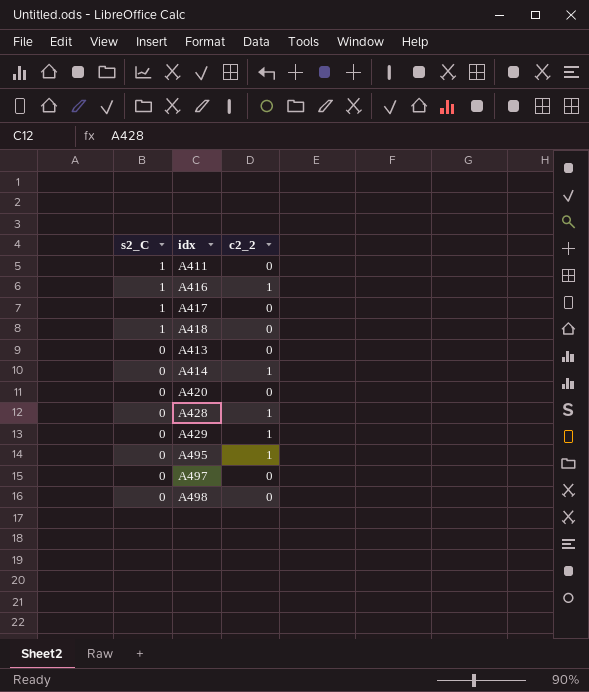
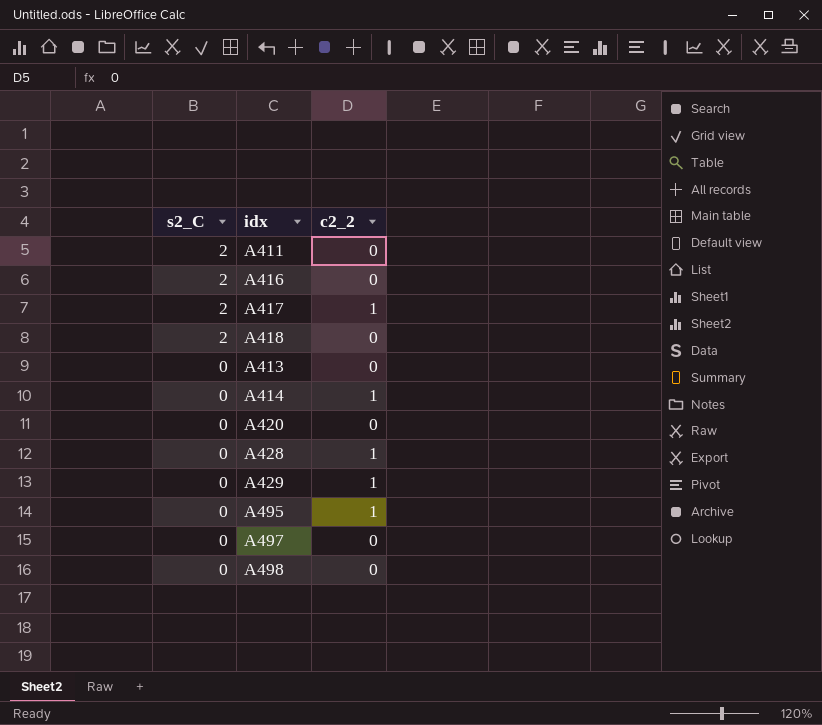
A411 | s2_C: 1 -> 2
A416 | s2_C: 1 -> 2
A416 | c2_2: 1 -> 0
A417 | s2_C: 1 -> 2
A417 | c2_2: 0 -> 1
A418 | s2_C: 1 -> 2

